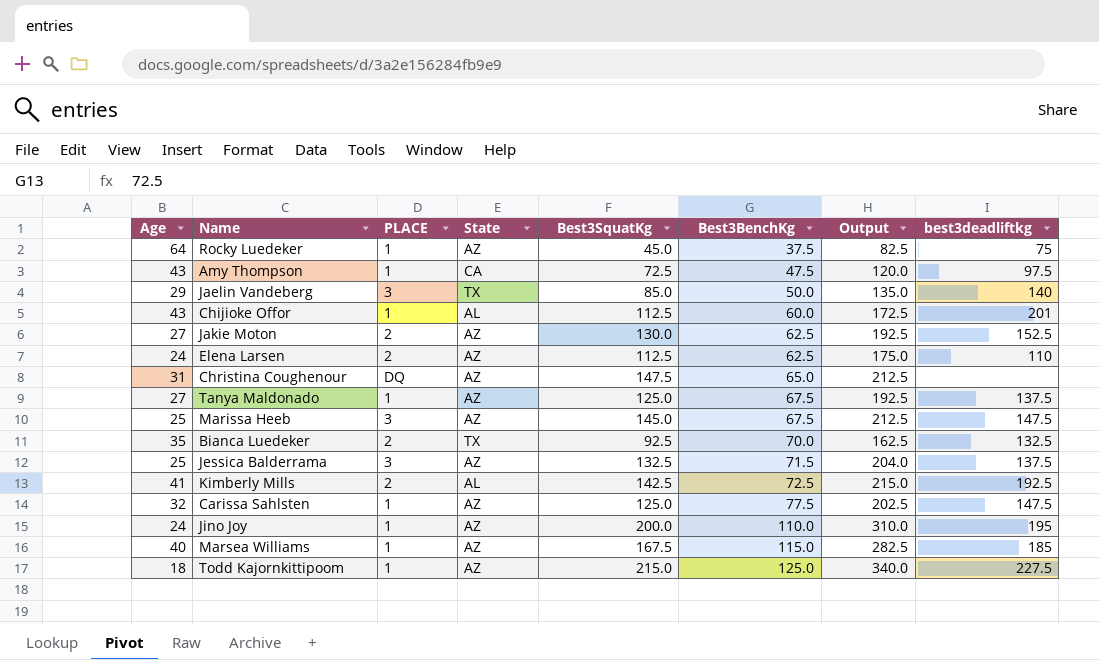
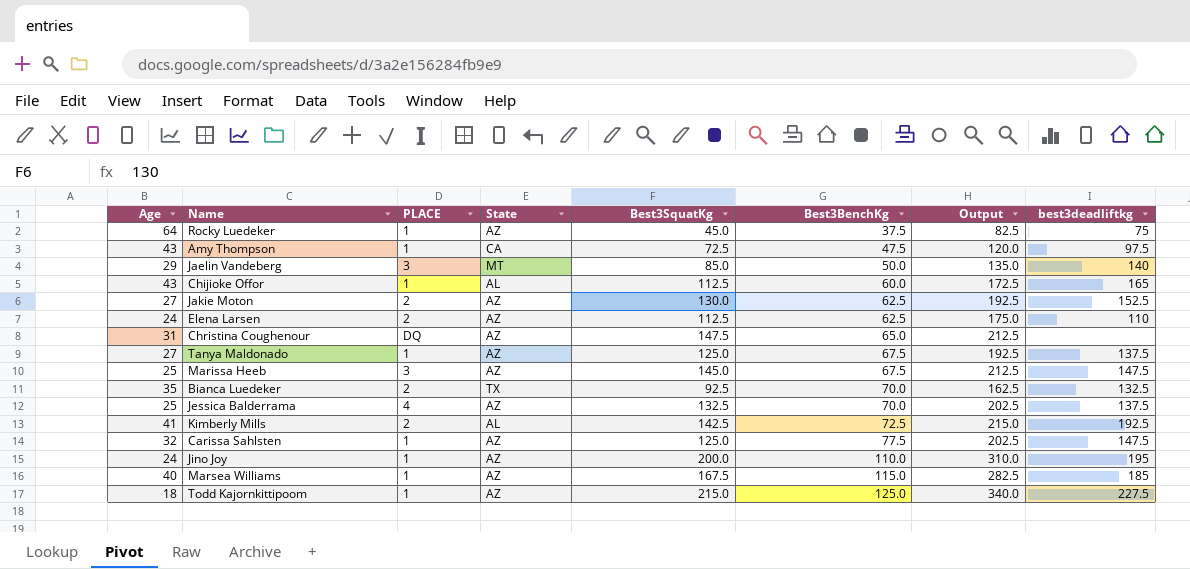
Jaelin Vandeberg | State: TX -> MT
Chijioke Offor | best3deadliftkg: 201 -> 165
Jessica Balderrama | PLACE: 3 -> 4
Jessica Balderrama | Best3BenchKg: 71.5 -> 70.0
Jessica Balderrama | Output: 204.0 -> 202.5

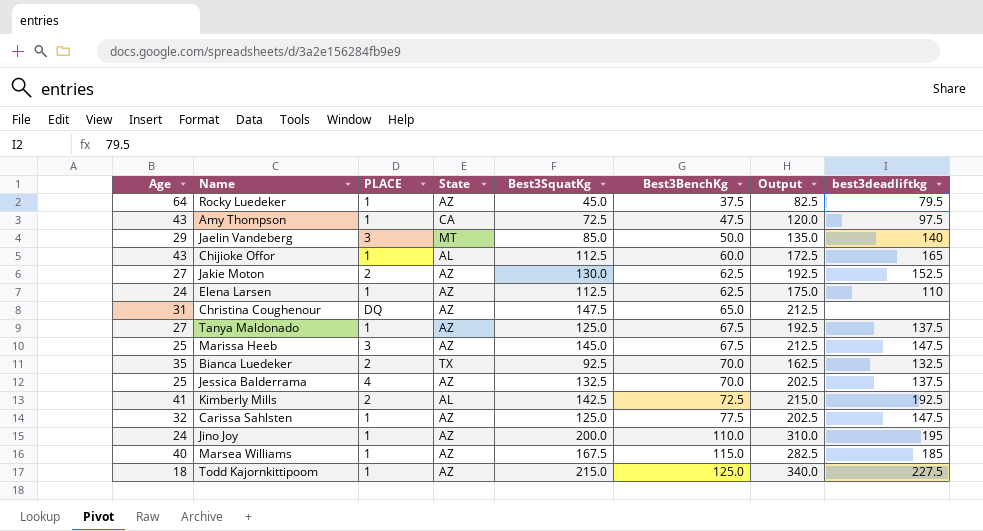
Rocky Luedeker | best3deadliftkg: 75 -> 79.5
Elena Larsen | PLACE: 2 -> 1

